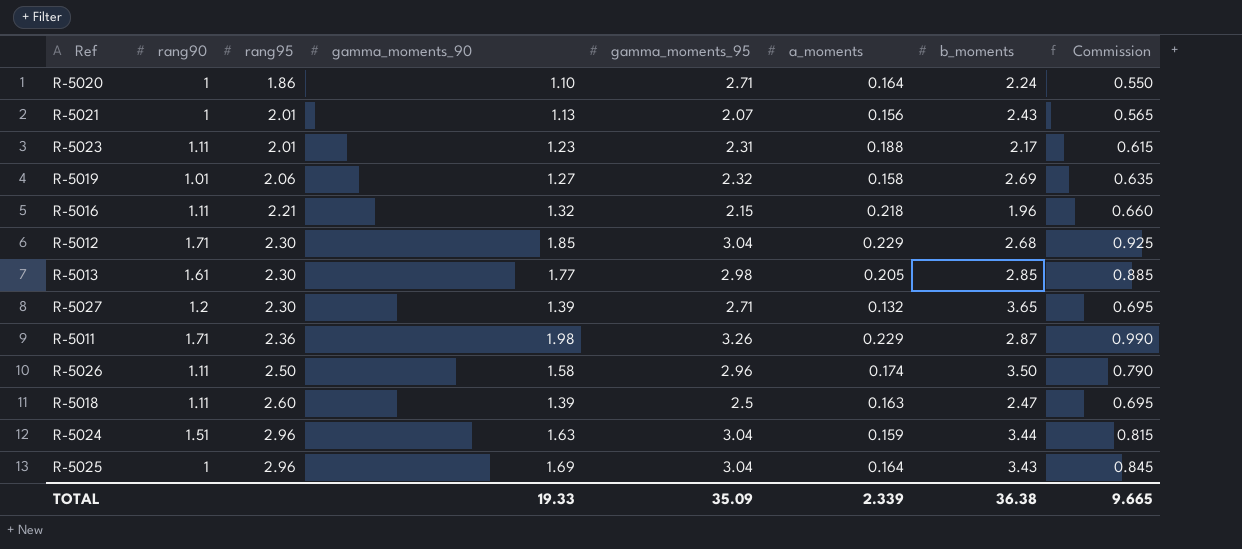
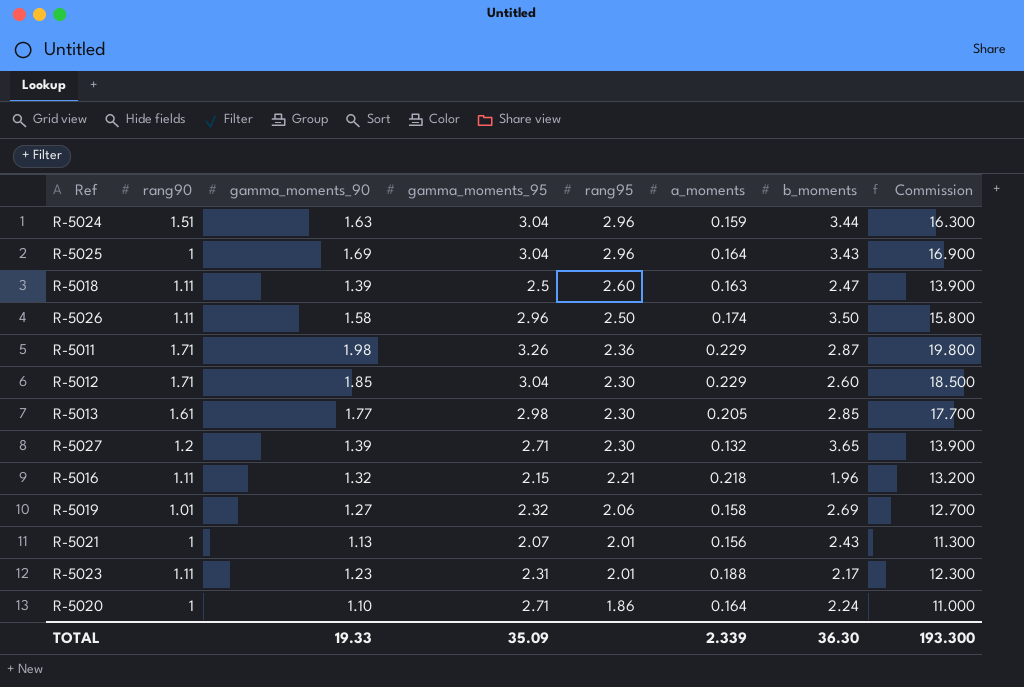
row order: rang95 ascending -> rang95 descending
column rang95 | position: 3 -> 5
column Commission | formula: [gamma_moments_90] * 0.5 -> [gamma_moments_90] * 10
R-5012 | b_moments: 2.68 -> 2.60
TOTAL | b_moments: 36.38 -> 36.30
TOTAL | Commission: 9.665 -> 193.300

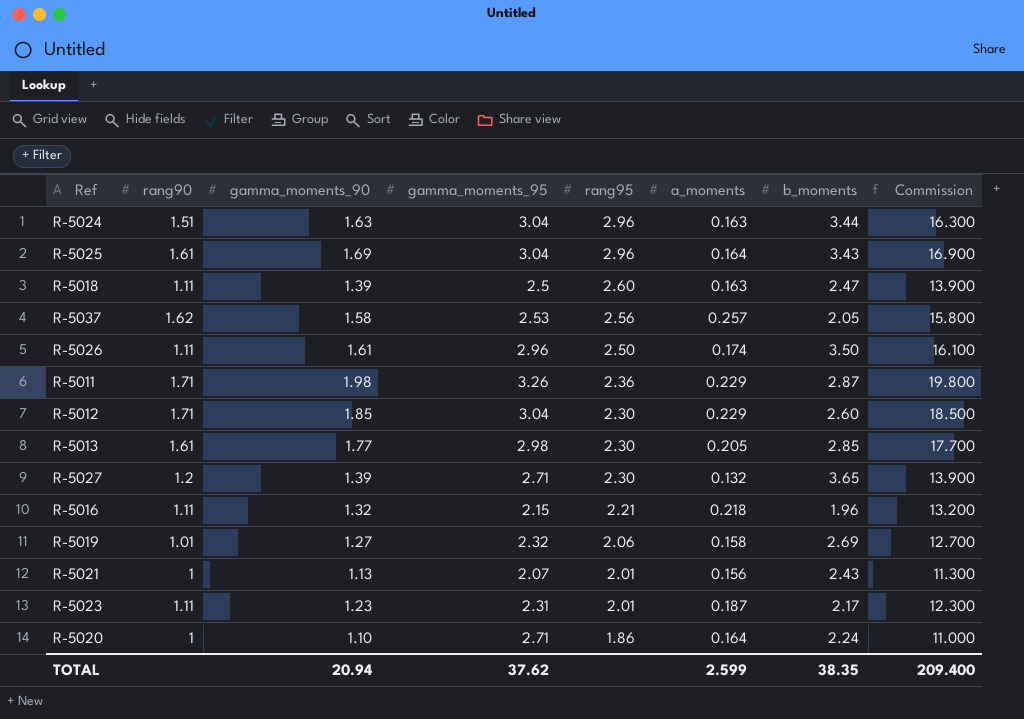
R-5024 | a_moments: 0.159 -> 0.163
R-5025 | rang90: 1 -> 1.61
row R-5037: none -> 1.62 | 1.58 | 2.53 | 2.56 | 0.257 | 2.05 | 15.800
R-5026 | gamma_moments_90: 1.58 -> 1.61
R-5026 | Commission: 15.800 -> 16.100
R-5023 | a_moments: 0.188 -> 0.187
TOTAL | gamma_moments_90: 19.33 -> 20.94
TOTAL | gamma_moments_95: 35.09 -> 37.62
TOTAL | a_moments: 2.339 -> 2.599
TOTAL | b_moments: 36.30 -> 38.35
TOTAL | Commission: 193.300 -> 209.400

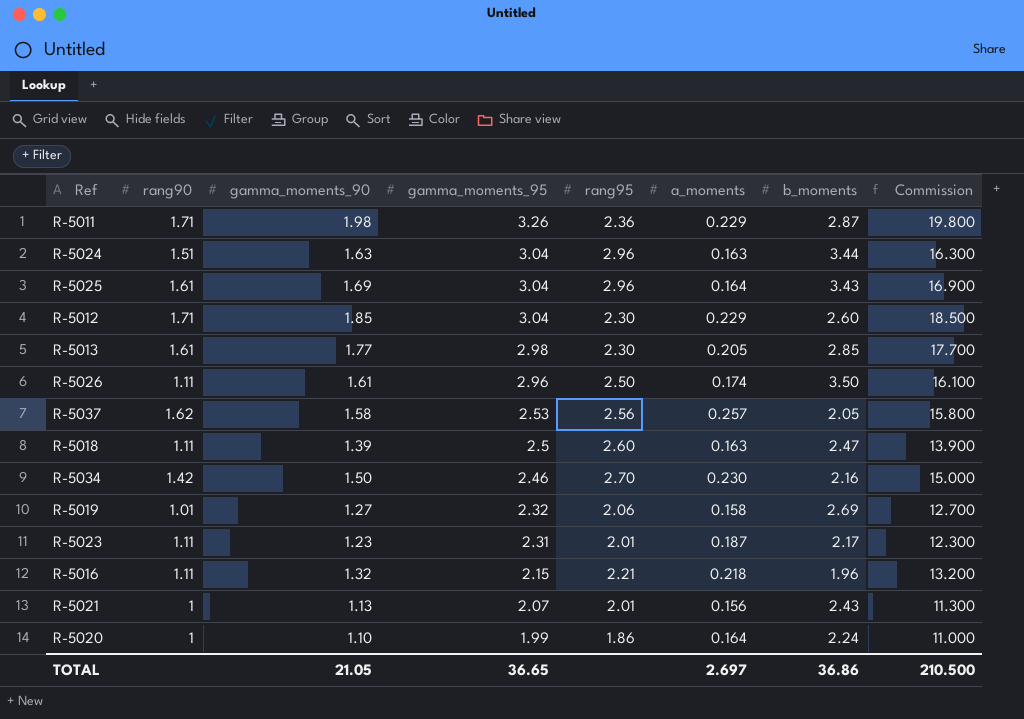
row order: rang95 descending -> gamma_moments_95 descending
row R-5027: 1.2 | 1.39 | 2.71 | 2.30 | 0.132 | 3.65 | 13.900 -> none
row R-5034: none -> 1.42 | 1.50 | 2.46 | 2.70 | 0.230 | 2.16 | 15.000
R-5020 | gamma_moments_95: 2.71 -> 1.99
TOTAL | gamma_moments_90: 20.94 -> 21.05
TOTAL | gamma_moments_95: 37.62 -> 36.65
TOTAL | a_moments: 2.599 -> 2.697
TOTAL | b_moments: 38.35 -> 36.86
TOTAL | Commission: 209.400 -> 210.500

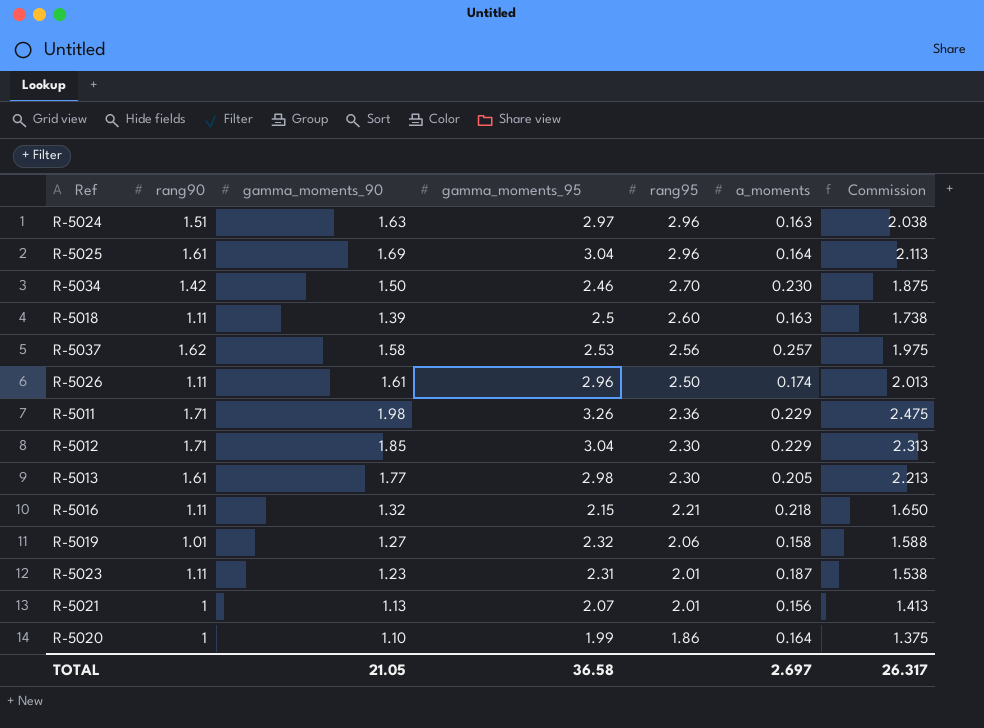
row order: gamma_moments_95 descending -> rang95 descending
column b_moments | position: 7 -> none
column Commission | formula: [gamma_moments_90] * 10 -> [gamma_moments_90] * 1.25
R-5024 | gamma_moments_95: 3.04 -> 2.97
TOTAL | gamma_moments_95: 36.65 -> 36.58
TOTAL | Commission: 210.500 -> 26.317

